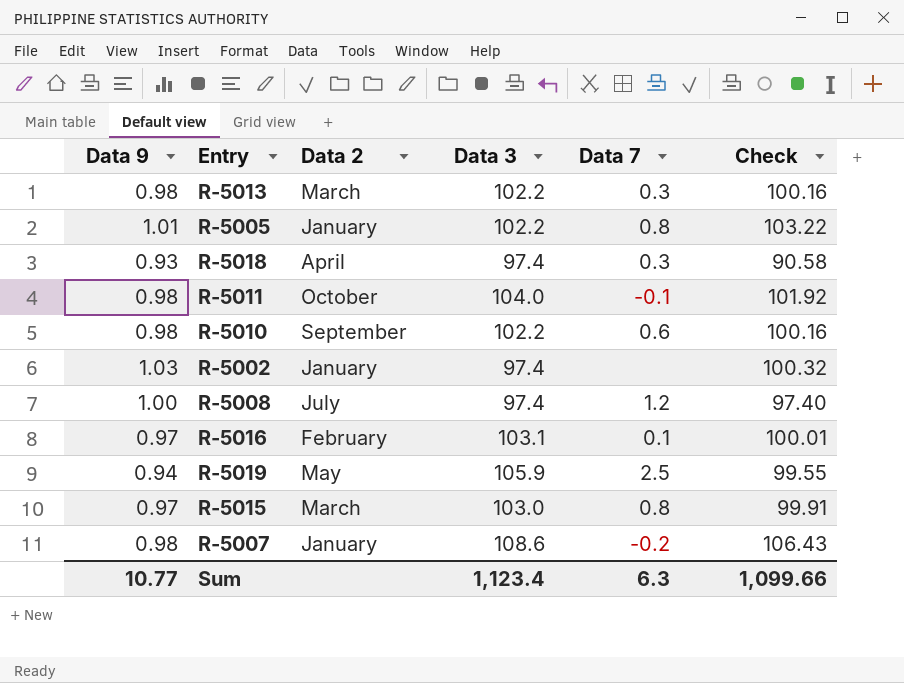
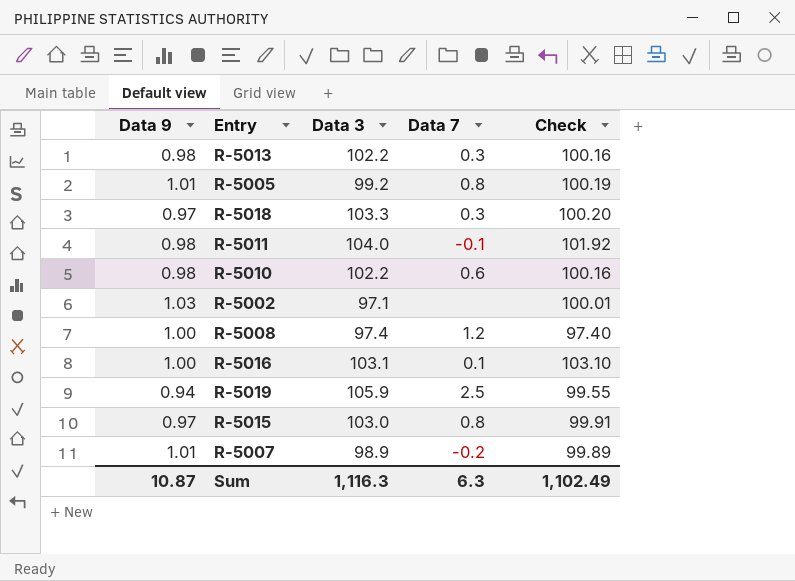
column Data 2 | position: 3 -> none
R-5005 | Data 3: 102.2 -> 99.2
R-5005 | Check: 103.22 -> 100.19
R-5018 | Data 9: 0.93 -> 0.97
R-5018 | Data 3: 97.4 -> 103.3
R-5018 | Check: 90.58 -> 100.20
R-5002 | Data 3: 97.4 -> 97.1
R-5002 | Check: 100.32 -> 100.01
R-5016 | Data 9: 0.97 -> 1.00
R-5016 | Check: 100.01 -> 103.10
R-5007 | Data 9: 0.98 -> 1.01
R-5007 | Data 3: 108.6 -> 98.9
R-5007 | Check: 106.43 -> 99.89
Sum | Data 9: 10.77 -> 10.87
Sum | Data 3: 1,123.4 -> 1,116.3
Sum | Check: 1,099.66 -> 1,102.49

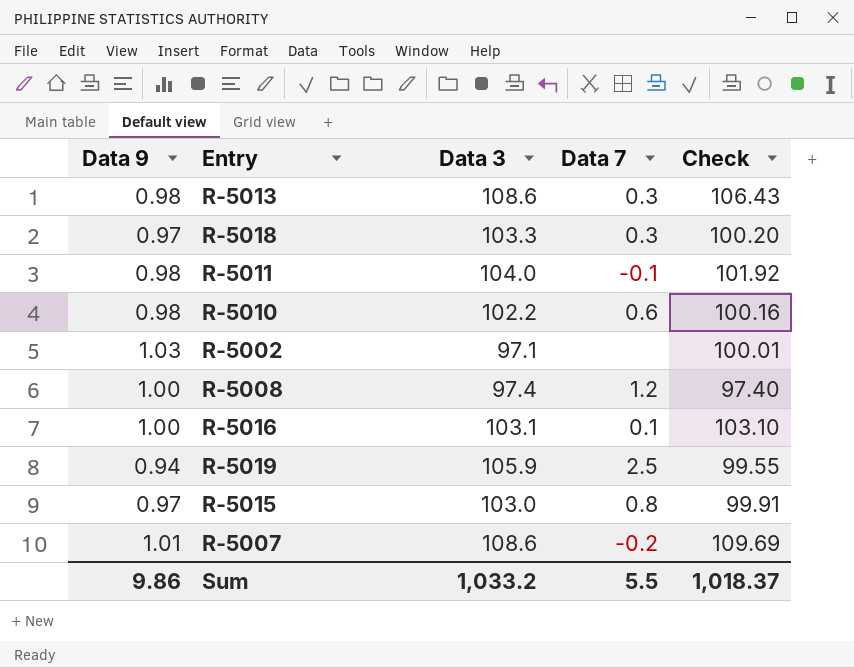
row R-5005: 1.01 | 99.2 | 0.8 | 100.19 -> none
R-5013 | Data 3: 102.2 -> 108.6
R-5013 | Check: 100.16 -> 106.43
R-5007 | Data 3: 98.9 -> 108.6
R-5007 | Check: 99.89 -> 109.69
Sum | Data 9: 10.87 -> 9.86
Sum | Data 3: 1,116.3 -> 1,033.2
Sum | Data 7: 6.3 -> 5.5
Sum | Check: 1,102.49 -> 1,018.37

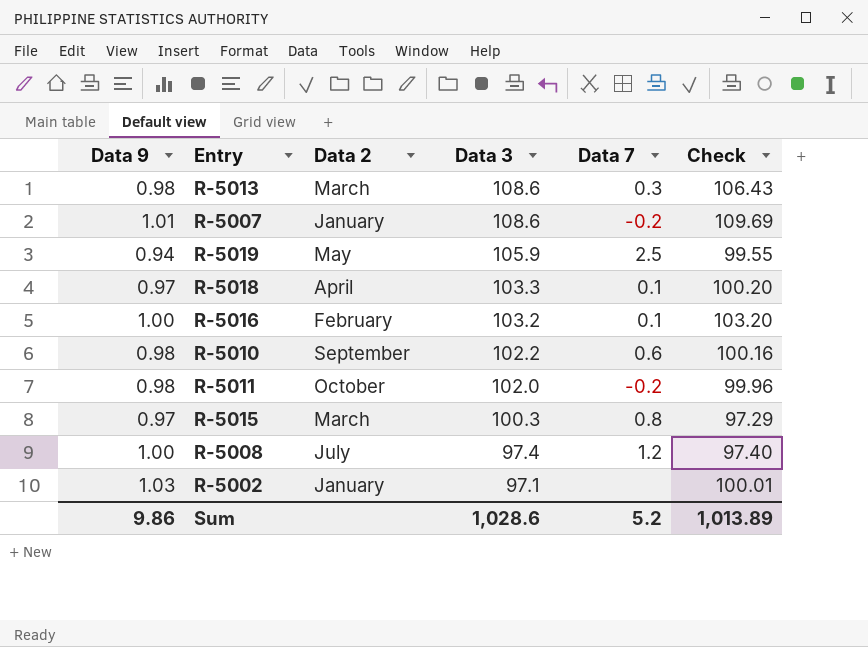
row order: none -> Data 3 descending
column Data 2 | position: none -> 3
R-5018 | Data 7: 0.3 -> 0.1
R-5016 | Data 3: 103.1 -> 103.2
R-5016 | Check: 103.10 -> 103.20
R-5011 | Data 3: 104.0 -> 102.0
R-5011 | Data 7: -0.1 -> -0.2
R-5011 | Check: 101.92 -> 99.96
R-5015 | Data 3: 103.0 -> 100.3
R-5015 | Check: 99.91 -> 97.29
Sum | Data 3: 1,033.2 -> 1,028.6
Sum | Data 7: 5.5 -> 5.2
Sum | Check: 1,018.37 -> 1,013.89

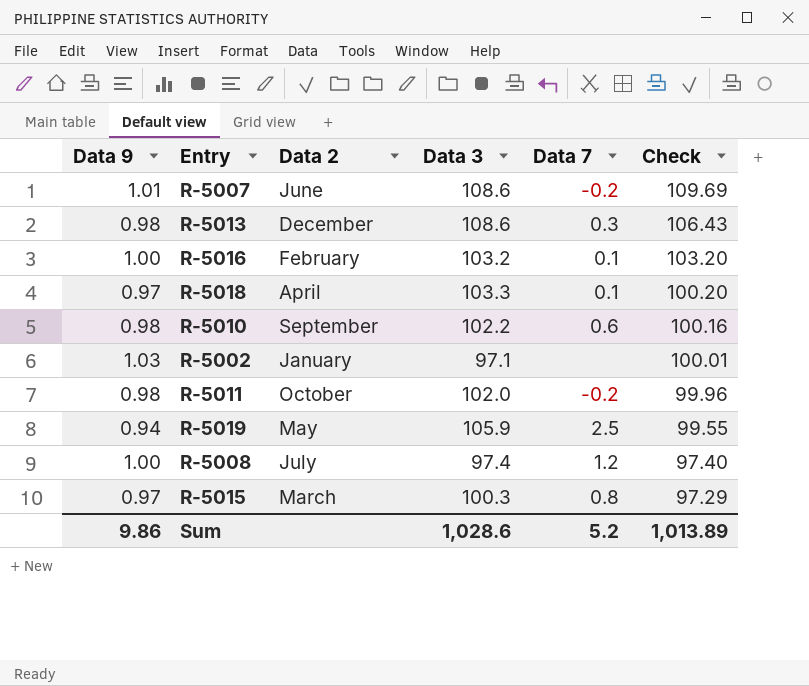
row order: Data 3 descending -> Check descending
R-5007 | Data 2: January -> June
R-5013 | Data 2: March -> December

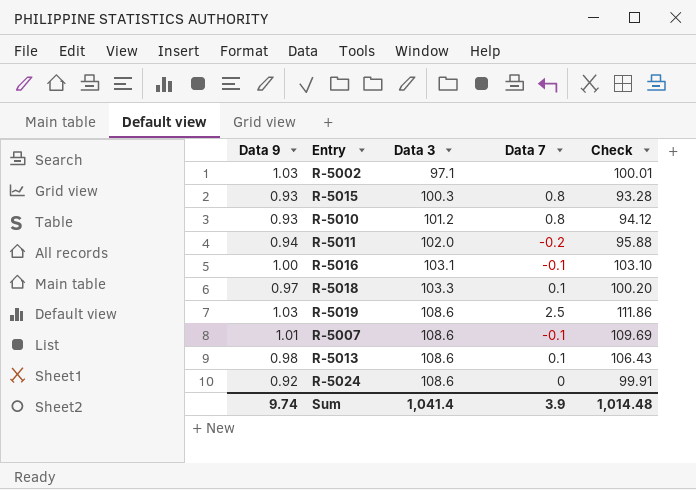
row order: Check descending -> Data 3 ascending
column Data 2 | position: 3 -> none
row R-5008: 1.00 | July | 97.4 | 1.2 | 97.40 -> none
R-5015 | Data 9: 0.97 -> 0.93
R-5015 | Check: 97.29 -> 93.28
R-5010 | Data 9: 0.98 -> 0.93
R-5010 | Data 3: 102.2 -> 101.2
R-5010 | Data 7: 0.6 -> 0.8
R-5010 | Check: 100.16 -> 94.12
R-5011 | Data 9: 0.98 -> 0.94
R-5011 | Check: 99.96 -> 95.88
R-5016 | Data 3: 103.2 -> 103.1
R-5016 | Data 7: 0.1 -> -0.1
R-5016 | Check: 103.20 -> 103.10
R-5019 | Data 9: 0.94 -> 1.03
R-5019 | Data 3: 105.9 -> 108.6
R-5019 | Check: 99.55 -> 111.86
R-5007 | Data 7: -0.2 -> -0.1
R-5013 | Data 7: 0.3 -> 0.1
row R-5024: none -> 0.92 | 108.6 | 0 | 99.91
Sum | Data 9: 9.86 -> 9.74
Sum | Data 3: 1,028.6 -> 1,041.4
Sum | Data 7: 5.2 -> 3.9
Sum | Check: 1,013.89 -> 1,014.48

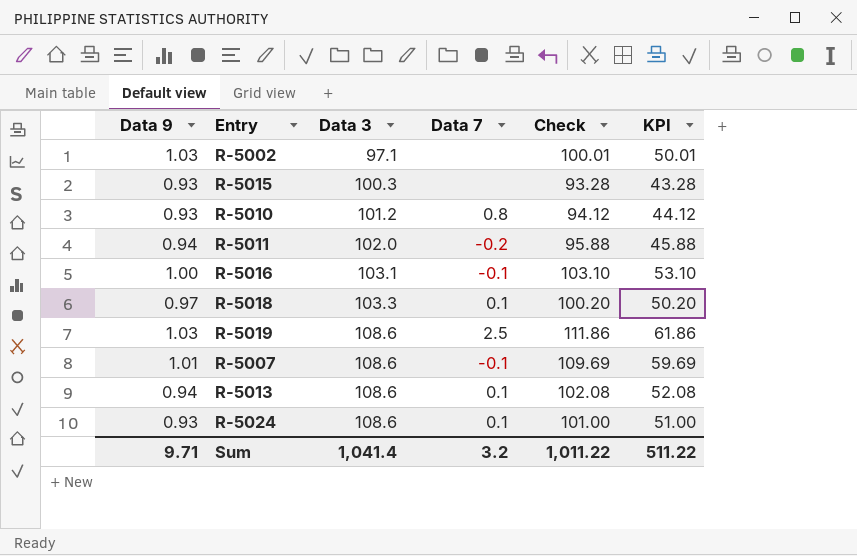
column KPI | formula: none -> [Check] - 50
R-5015 | Data 7: 0.8 -> none
R-5013 | Data 9: 0.98 -> 0.94
R-5013 | Check: 106.43 -> 102.08
R-5024 | Data 9: 0.92 -> 0.93
R-5024 | Data 7: 0 -> 0.1
R-5024 | Check: 99.91 -> 101.00
Sum | Data 9: 9.74 -> 9.71
Sum | Data 7: 3.9 -> 3.2
Sum | Check: 1,014.48 -> 1,011.22

